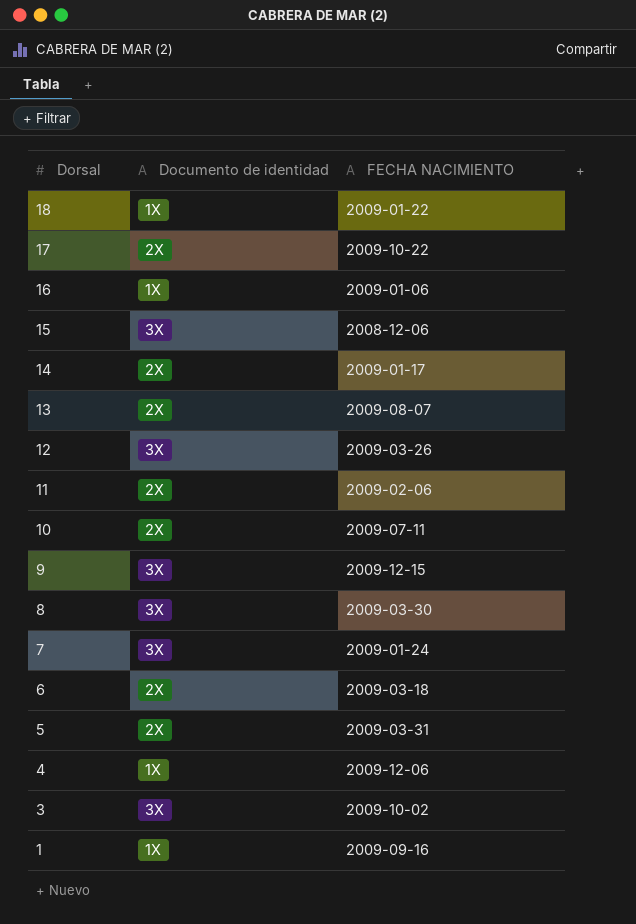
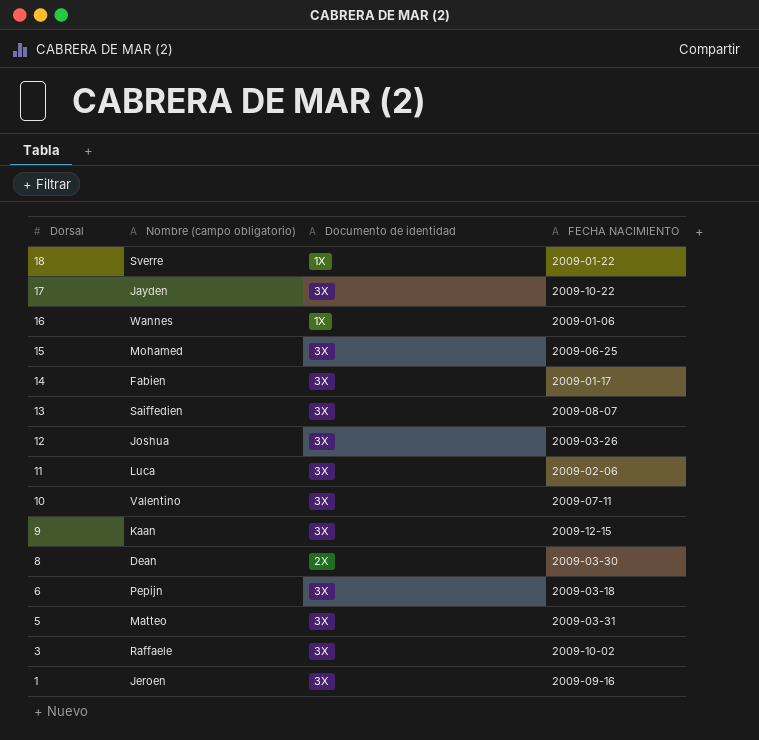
column Nombre (campo obligatorio) | position: none -> 2
row 7: 3X | 2009-01-24 -> none
row 4: 1X | 2009-12-06 -> none
17 | Documento de identidad: 2X -> 3X
15 | FECHA NACIMIENTO: 2008-12-06 -> 2009-06-25
14 | Documento de identidad: 2X -> 3X
13 | Documento de identidad: 2X -> 3X
11 | Documento de identidad: 2X -> 3X
10 | Documento de identidad: 2X -> 3X
8 | Documento de identidad: 3X -> 2X
6 | Documento de identidad: 2X -> 3X
5 | Documento de identidad: 2X -> 3X
1 | Documento de identidad: 1X -> 3X

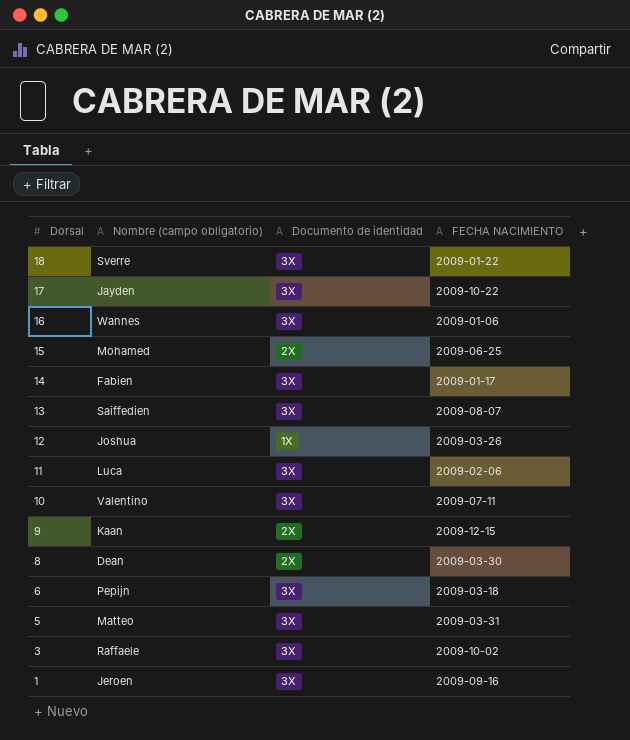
18 | Documento de identidad: 1X -> 3X
16 | Documento de identidad: 1X -> 3X
15 | Documento de identidad: 3X -> 2X
12 | Documento de identidad: 3X -> 1X
9 | Documento de identidad: 3X -> 2X

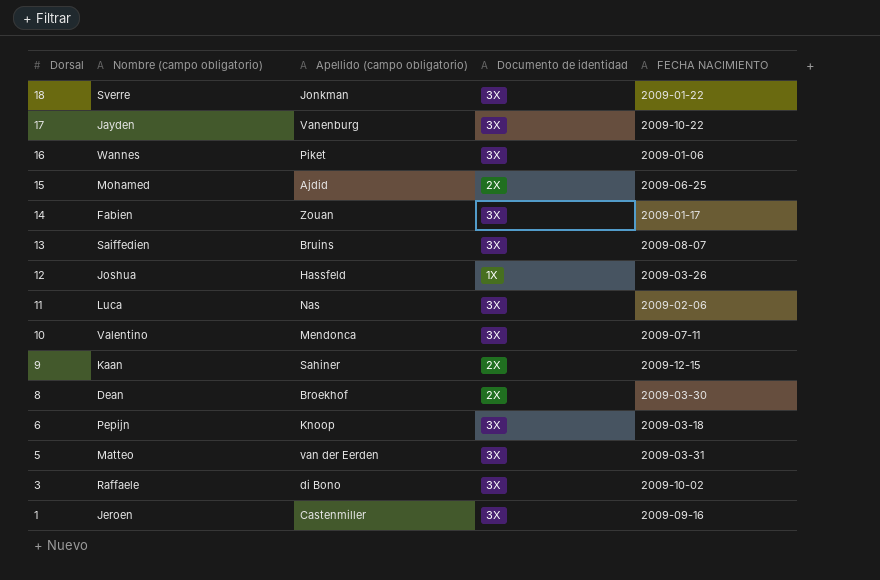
column Apellido (campo obligatorio) | position: none -> 3

